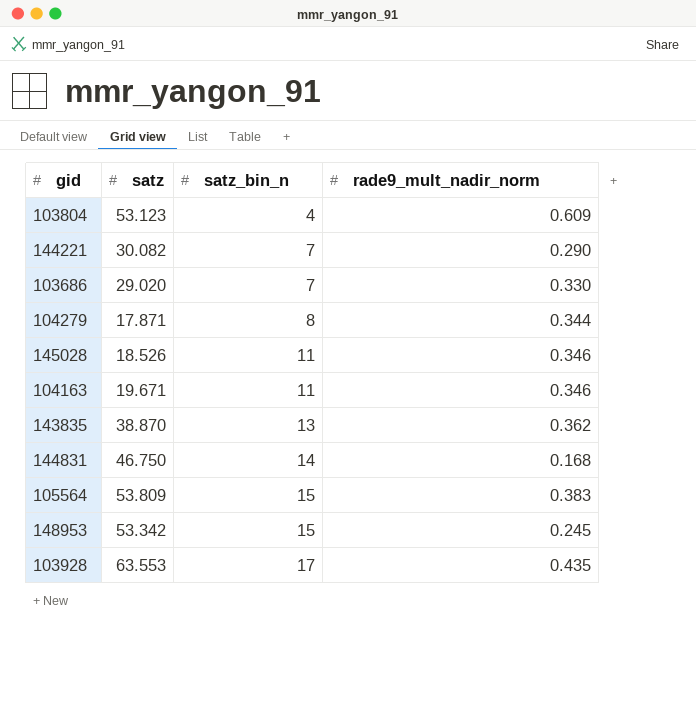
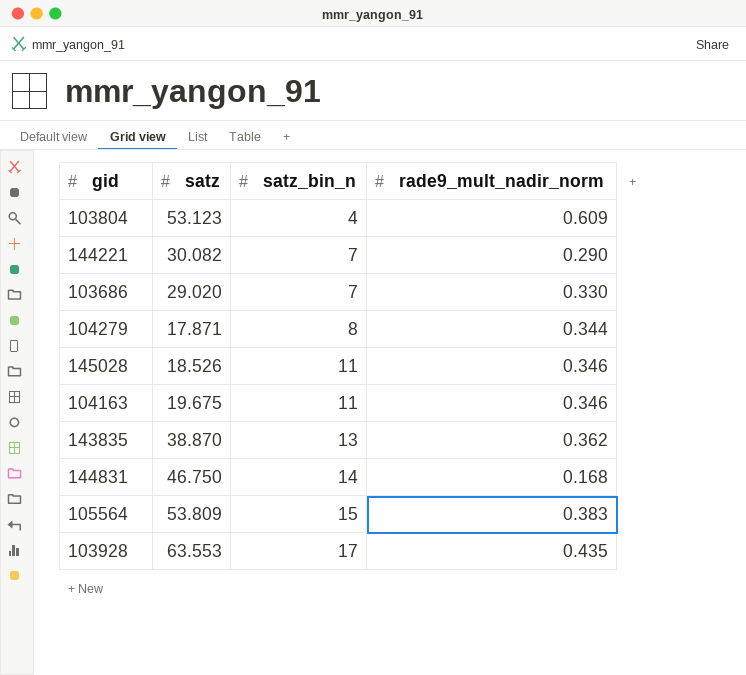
row 148953: 53.342 | 15 | 0.245 -> none
104163 | satz: 19.671 -> 19.675

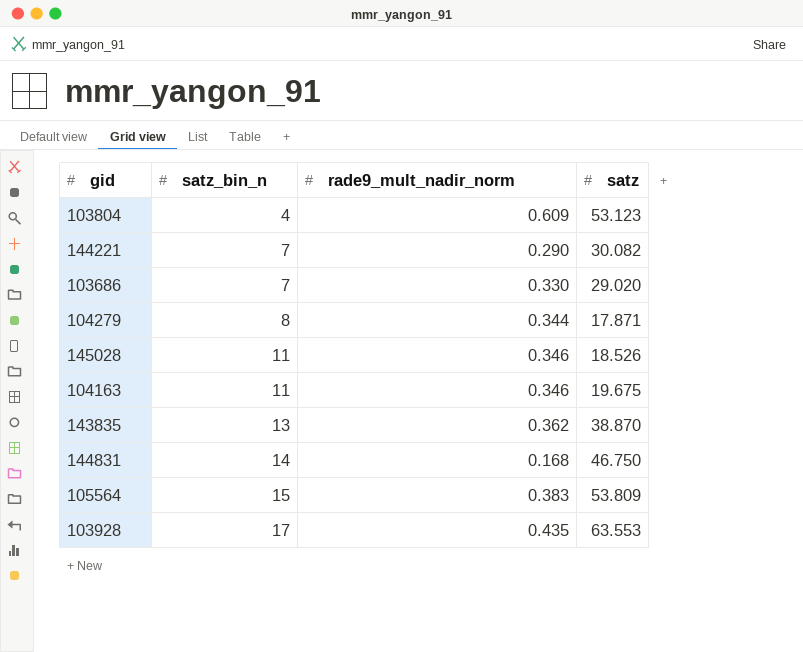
column satz | position: 2 -> 4

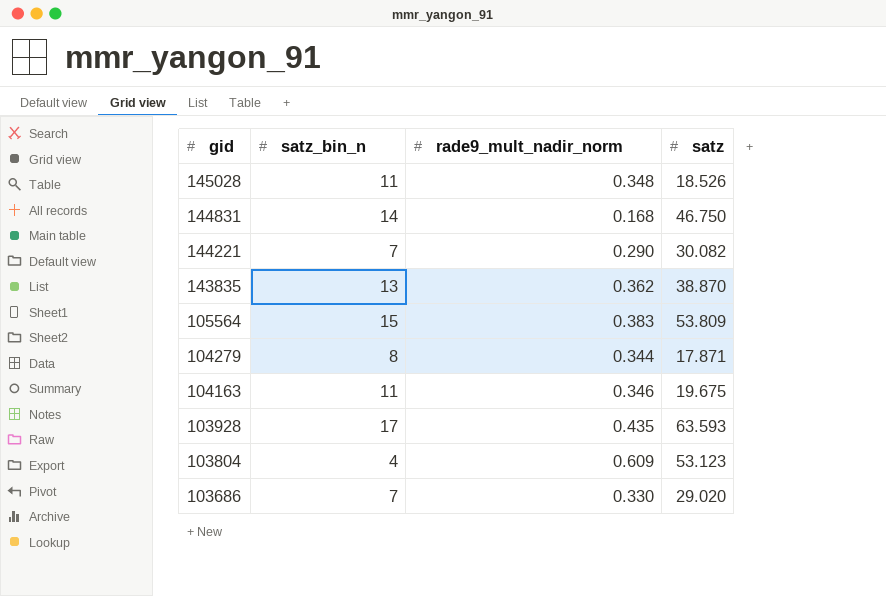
row order: satz_bin_n ascending -> gid descending
145028 | rade9_mult_nadir_norm: 0.346 -> 0.348
103928 | satz: 63.553 -> 63.593

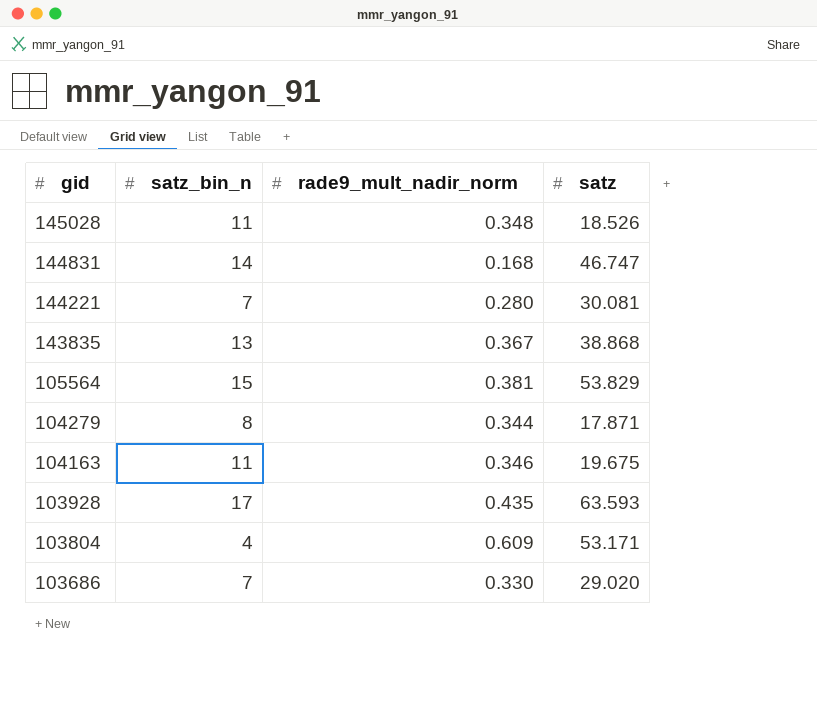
144831 | satz: 46.750 -> 46.747
144221 | rade9_mult_nadir_norm: 0.290 -> 0.280
144221 | satz: 30.082 -> 30.081
143835 | rade9_mult_nadir_norm: 0.362 -> 0.367
143835 | satz: 38.870 -> 38.868
105564 | rade9_mult_nadir_norm: 0.383 -> 0.381
105564 | satz: 53.809 -> 53.829
103804 | satz: 53.123 -> 53.171

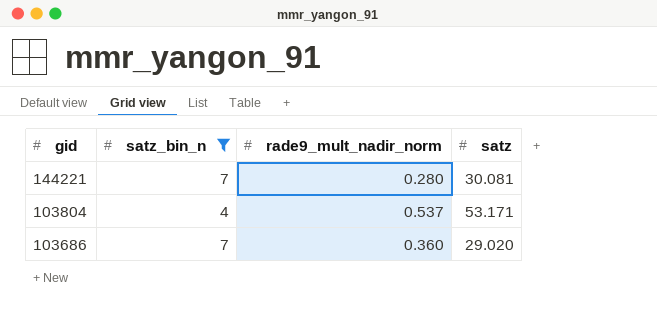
filter: none -> satz_bin_n <= 7
103804 | rade9_mult_nadir_norm: 0.609 -> 0.537
103686 | rade9_mult_nadir_norm: 0.330 -> 0.360

